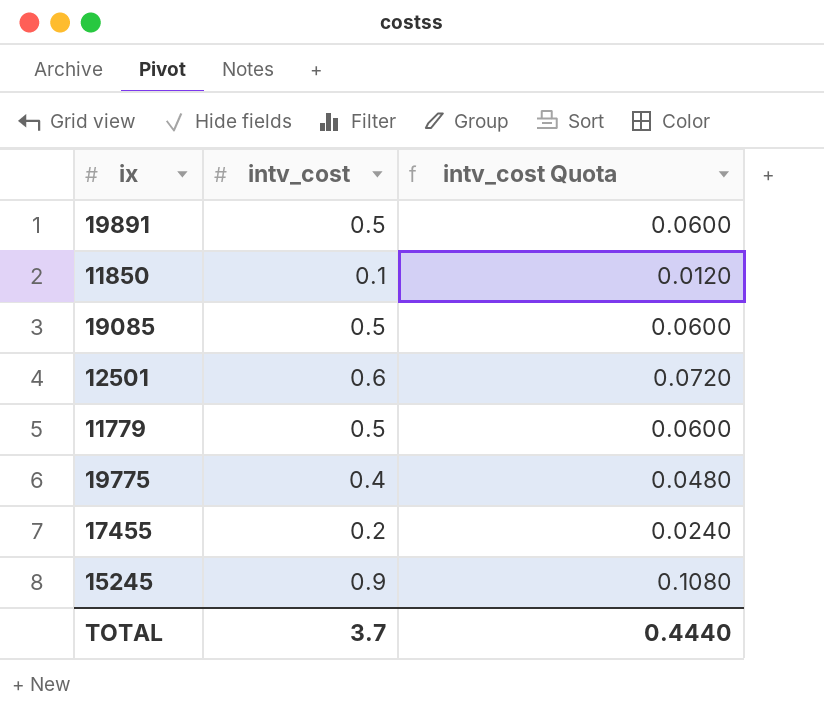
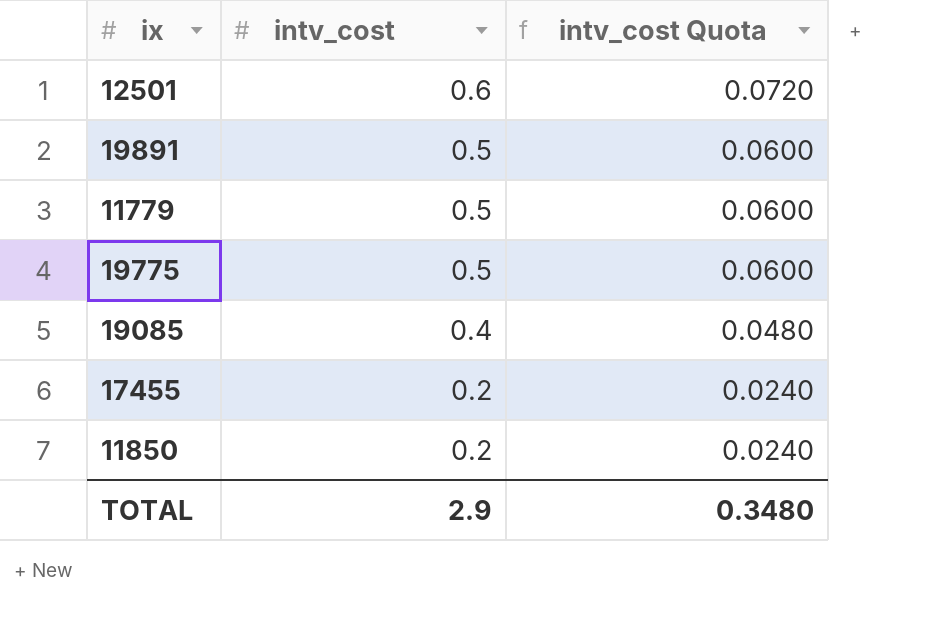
row order: none -> intv_cost descending
row 15245: 0.9 | 0.1080 -> none
19775 | intv_cost: 0.4 -> 0.5
19775 | intv_cost Quota: 0.0480 -> 0.0600
19085 | intv_cost: 0.5 -> 0.4
19085 | intv_cost Quota: 0.0600 -> 0.0480
11850 | intv_cost: 0.1 -> 0.2
11850 | intv_cost Quota: 0.0120 -> 0.0240
TOTAL | intv_cost: 3.7 -> 2.9
TOTAL | intv_cost Quota: 0.4440 -> 0.3480

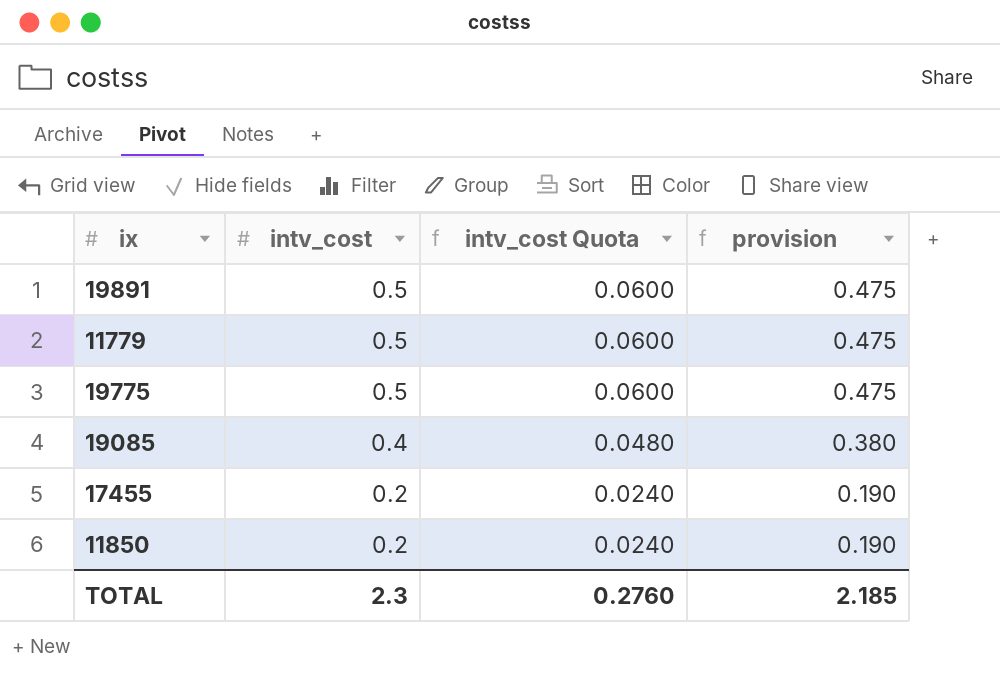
column provision | formula: none -> [intv_cost] * 0.95
row 12501: 0.6 | 0.0720 -> none
TOTAL | intv_cost: 2.9 -> 2.3
TOTAL | intv_cost Quota: 0.3480 -> 0.2760

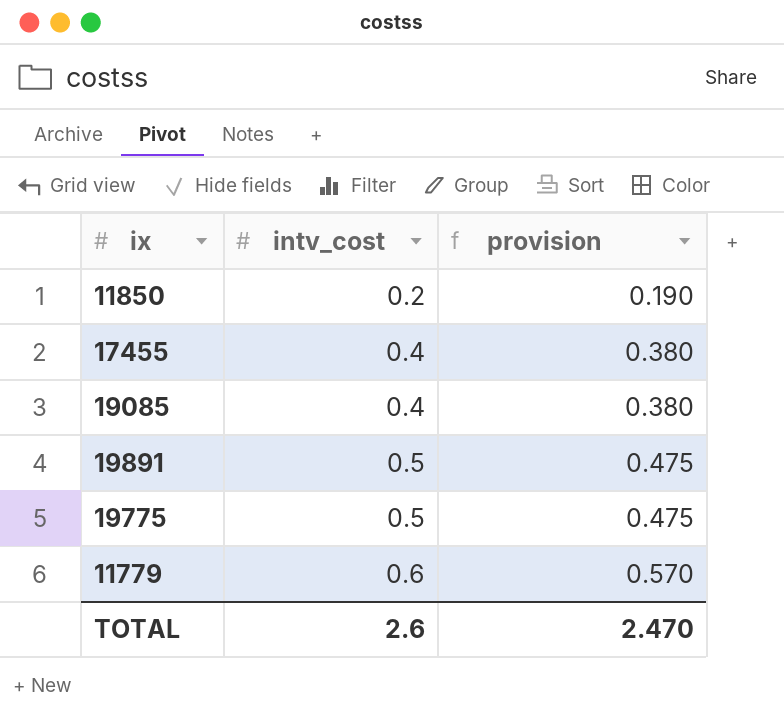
row order: intv_cost descending -> intv_cost ascending
column intv_cost Quota | formula: [intv_cost] * 0.12 -> none
17455 | intv_cost: 0.2 -> 0.4
17455 | provision: 0.190 -> 0.380
11779 | intv_cost: 0.5 -> 0.6
11779 | provision: 0.475 -> 0.570
TOTAL | intv_cost: 2.3 -> 2.6
TOTAL | provision: 2.185 -> 2.470

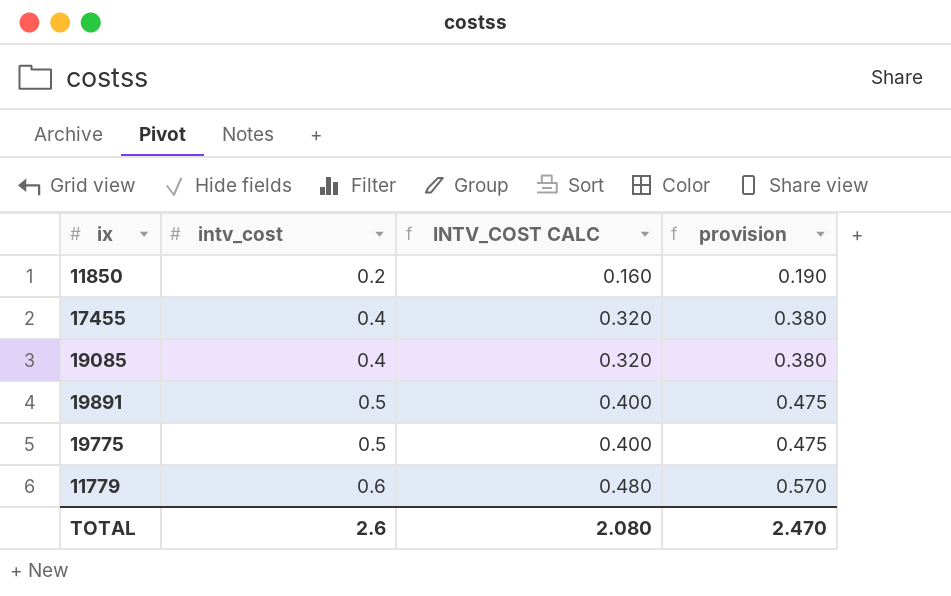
column INTV_COST CALC | formula: none -> [intv_cost] * 0.8

